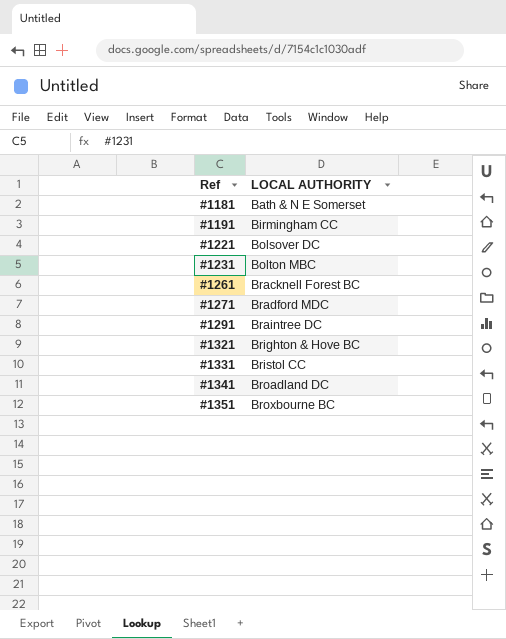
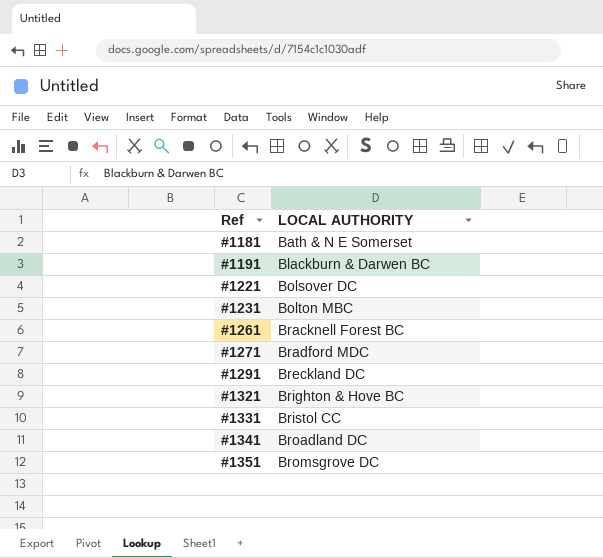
#1191 | LOCAL AUTHORITY: Birmingham CC -> Blackburn & Darwen BC
#1291 | LOCAL AUTHORITY: Braintree DC -> Breckland DC
#1351 | LOCAL AUTHORITY: Broxbourne BC -> Bromsgrove DC

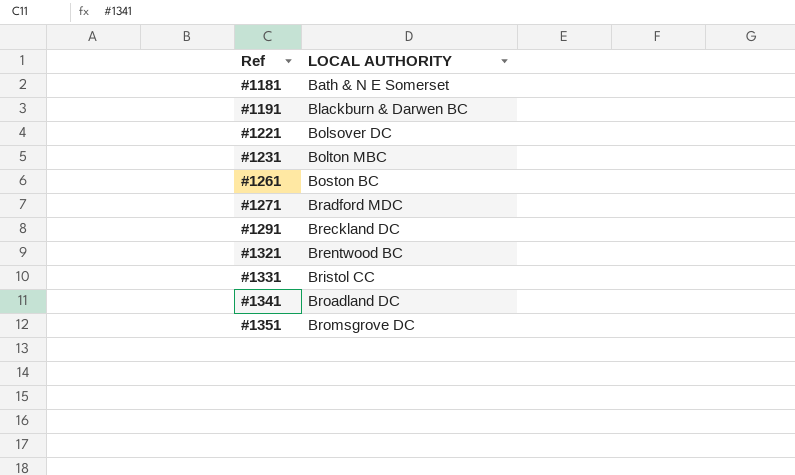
#1261 | LOCAL AUTHORITY: Bracknell Forest BC -> Boston BC
#1321 | LOCAL AUTHORITY: Brighton & Hove BC -> Brentwood BC

